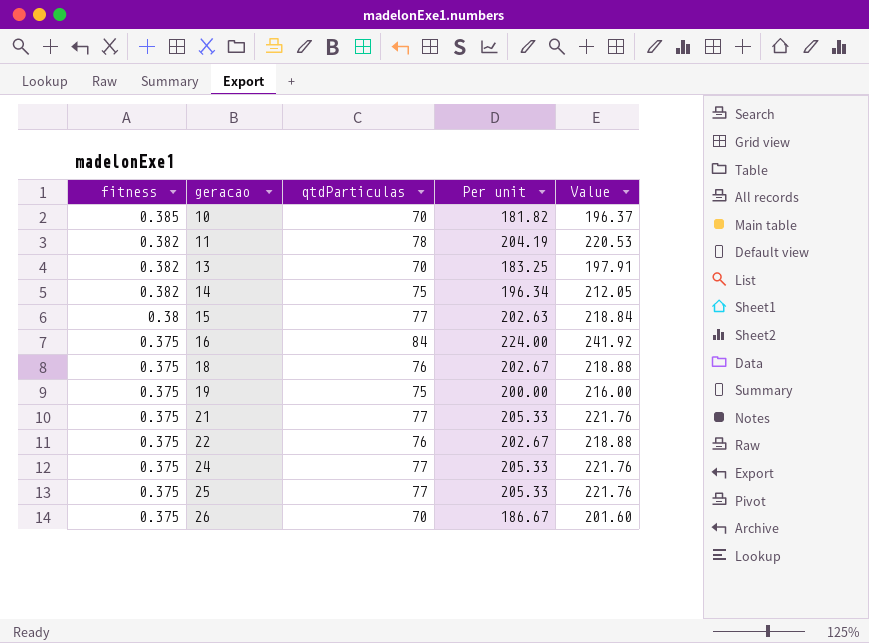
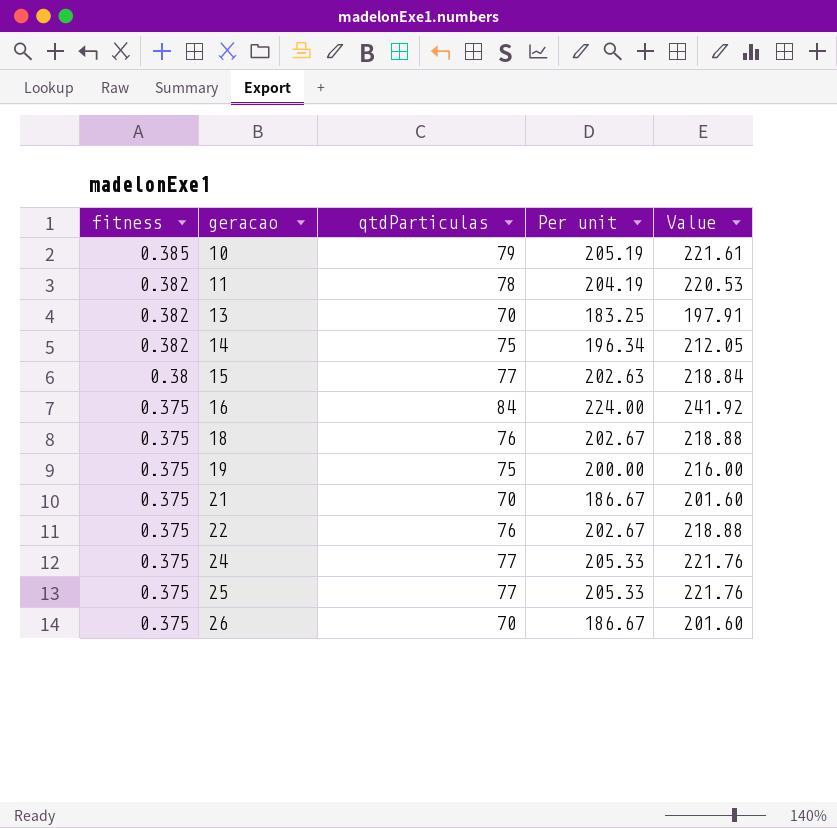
10 | qtdParticulas: 70 -> 79
10 | Per unit: 181.82 -> 205.19
10 | Value: 196.37 -> 221.61
21 | qtdParticulas: 77 -> 70
21 | Per unit: 205.33 -> 186.67
21 | Value: 221.76 -> 201.60

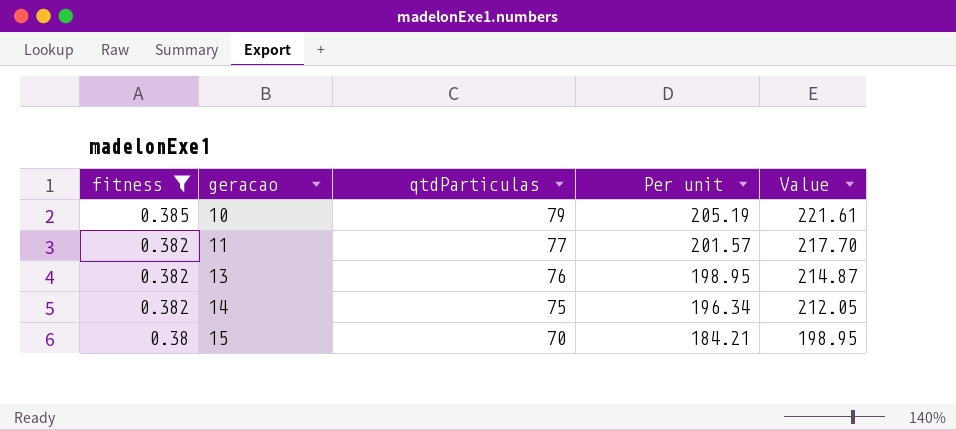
filter: none -> fitness != 0.375
11 | qtdParticulas: 78 -> 77
11 | Per unit: 204.19 -> 201.57
11 | Value: 220.53 -> 217.70
13 | qtdParticulas: 70 -> 76
13 | Per unit: 183.25 -> 198.95
13 | Value: 197.91 -> 214.87
15 | qtdParticulas: 77 -> 70
15 | Per unit: 202.63 -> 184.21
15 | Value: 218.84 -> 198.95

